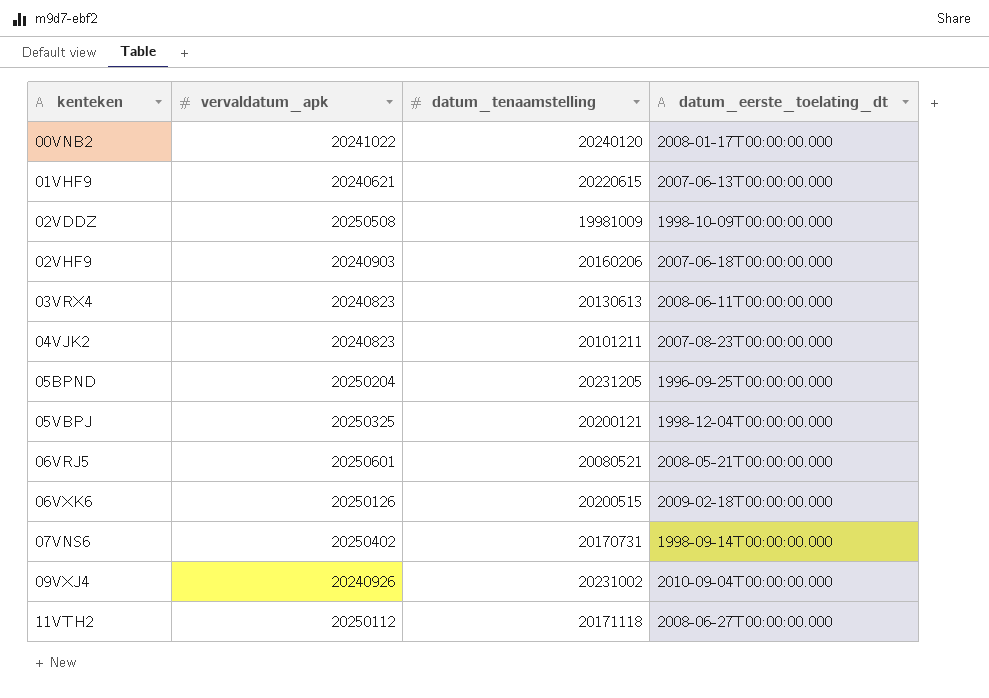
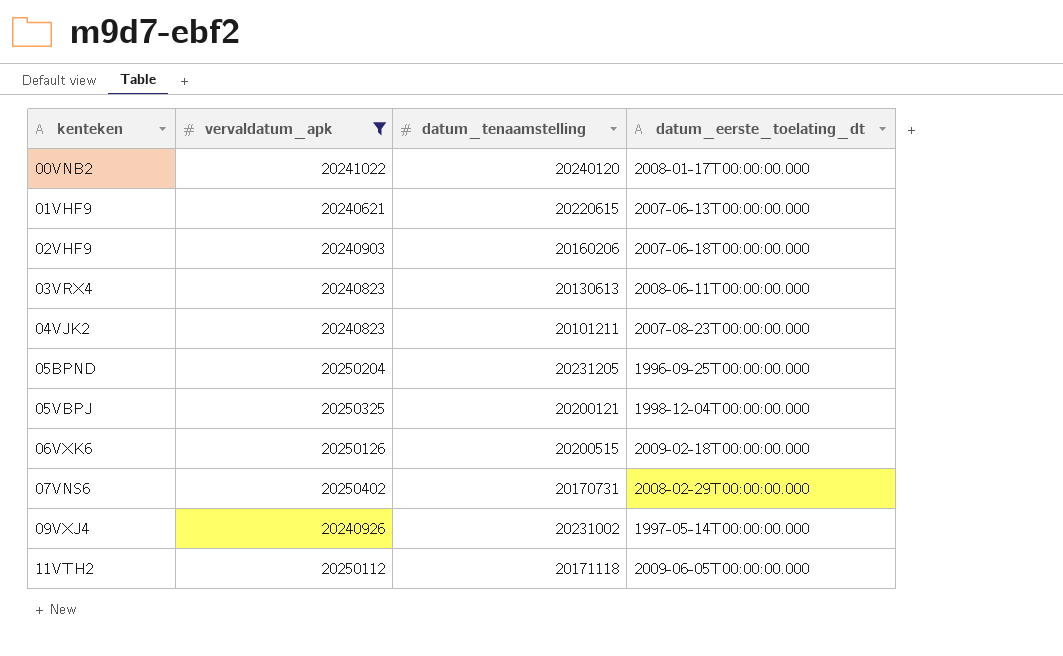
filter: none -> vervaldatum_apk <= 20250402
07VNS6 | datum_eerste_toelating_dt: 1998-09-14T00:00:00.000 -> 2008-02-29T00:00:00.000
09VXJ4 | datum_eerste_toelating_dt: 2010-09-04T00:00:00.000 -> 1997-05-14T00:00:00.000
11VTH2 | datum_eerste_toelating_dt: 2008-06-27T00:00:00.000 -> 2009-06-05T00:00:00.000

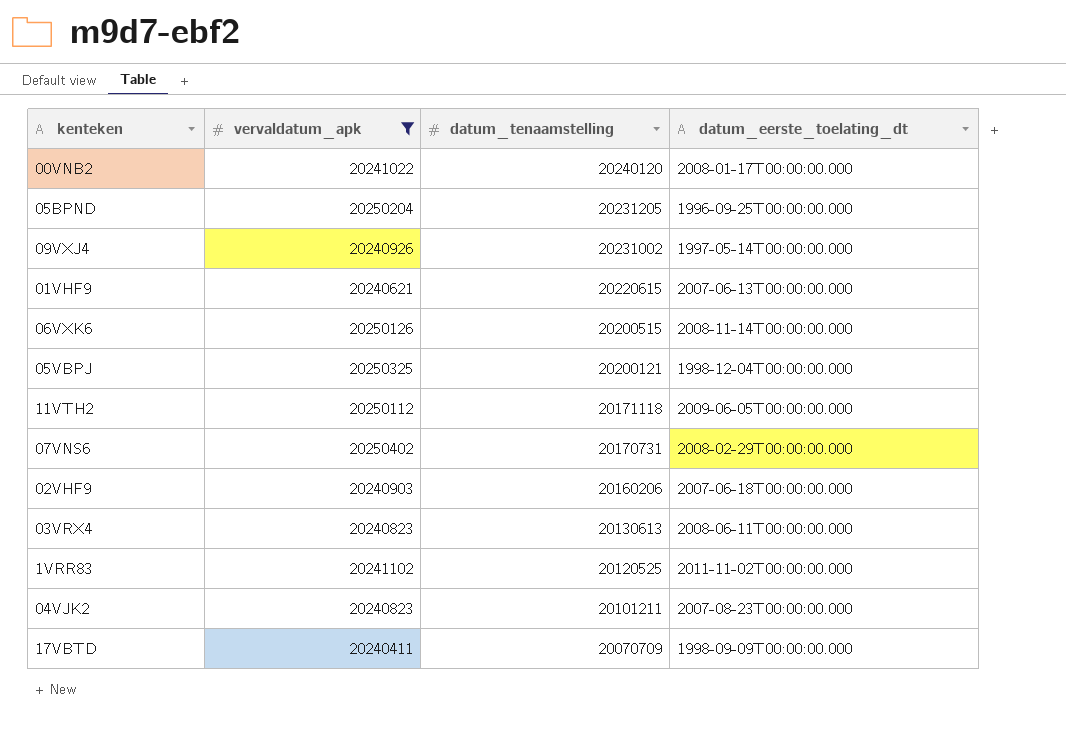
row order: kenteken ascending -> datum_tenaamstelling descending
06VXK6 | datum_eerste_toelating_dt: 2009-02-18T00:00:00.000 -> 2008-11-14T00:00:00.000
row 1VRR83: none -> 20241102 | 20120525 | 2011-11-02T00:00:00.000
row 17VBTD: none -> 20240411 | 20070709 | 1998-09-09T00:00:00.000

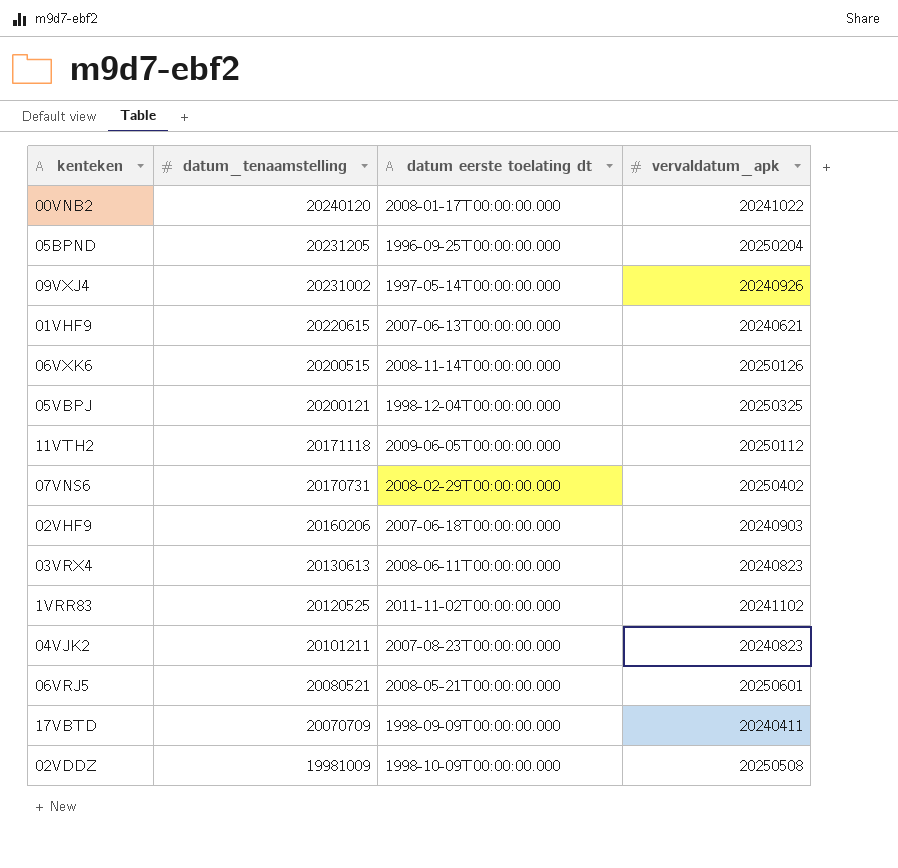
filter: vervaldatum_apk <= 20250402 -> none
column name: datum_eerste_toelating_dt -> datum eerste toelating dt
column vervaldatum_apk | position: 2 -> 4

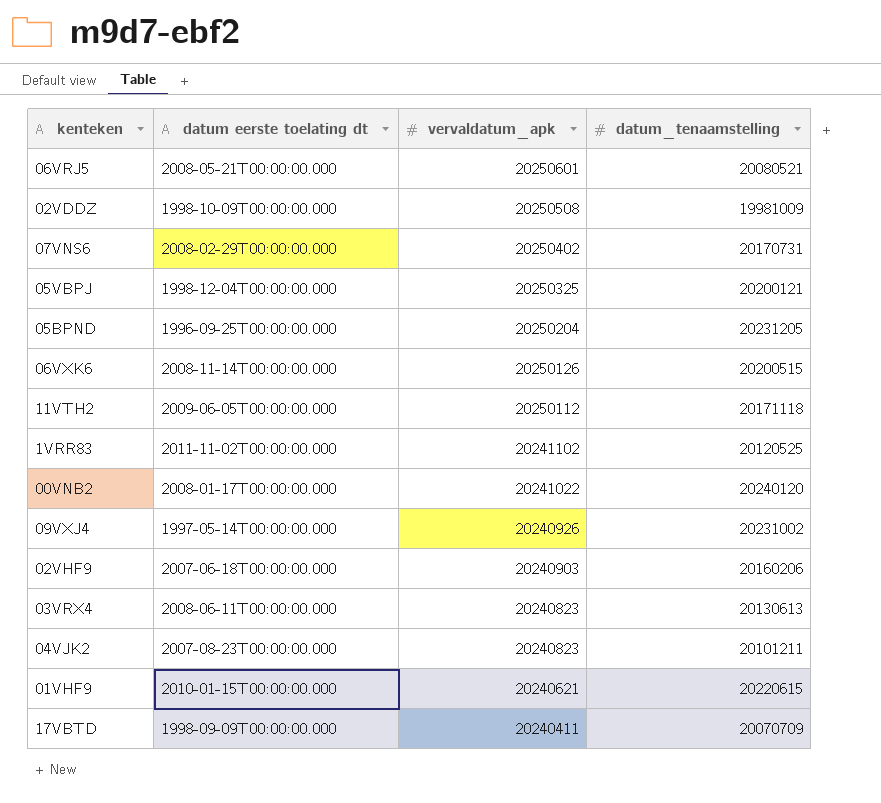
row order: datum_tenaamstelling descending -> vervaldatum_apk descending
column datum_tenaamstelling | position: 2 -> 4
01VHF9 | datum eerste toelating dt: 2007-06-13T00:00:00.000 -> 2010-01-15T00:00:00.000

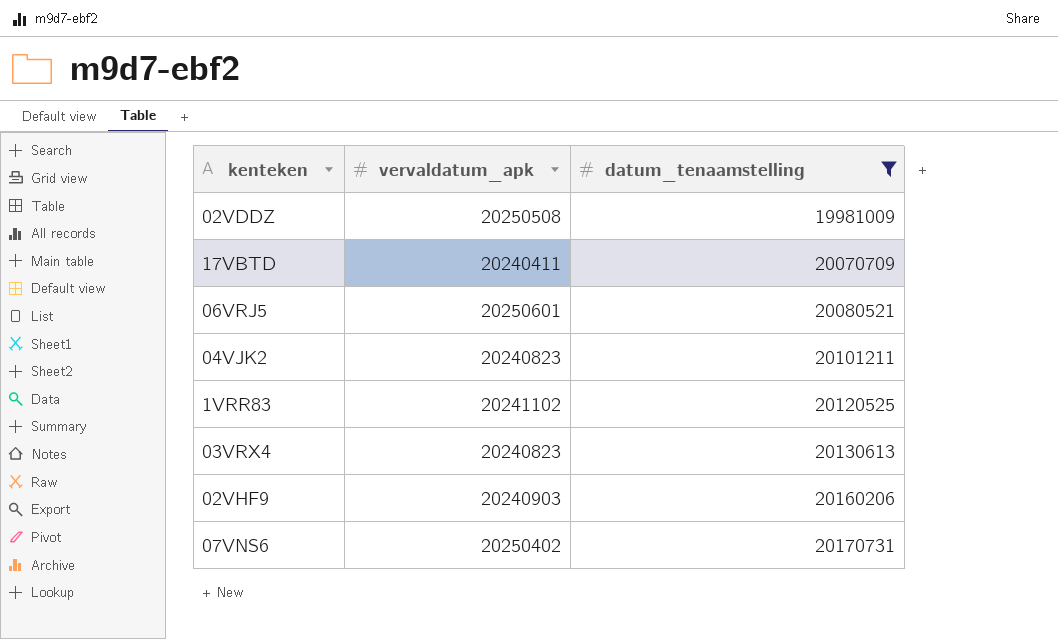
filter: none -> datum_tenaamstelling <= 20170731
row order: vervaldatum_apk descending -> datum_tenaamstelling ascending
column datum eerste toelating dt | position: 2 -> none

